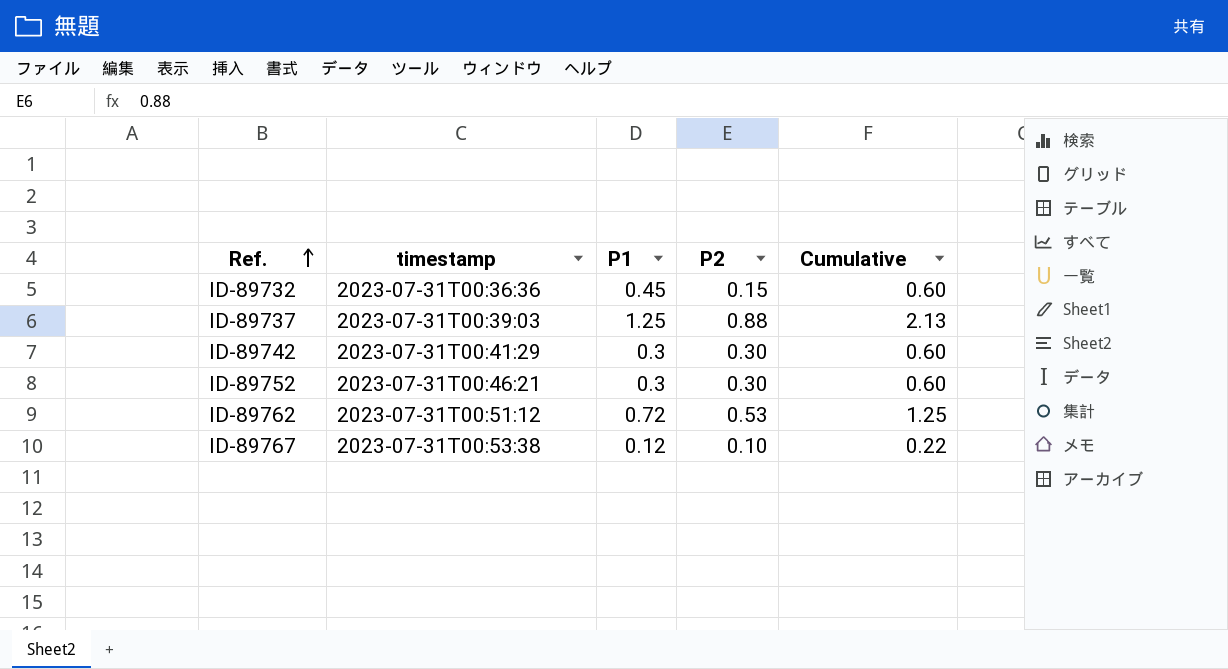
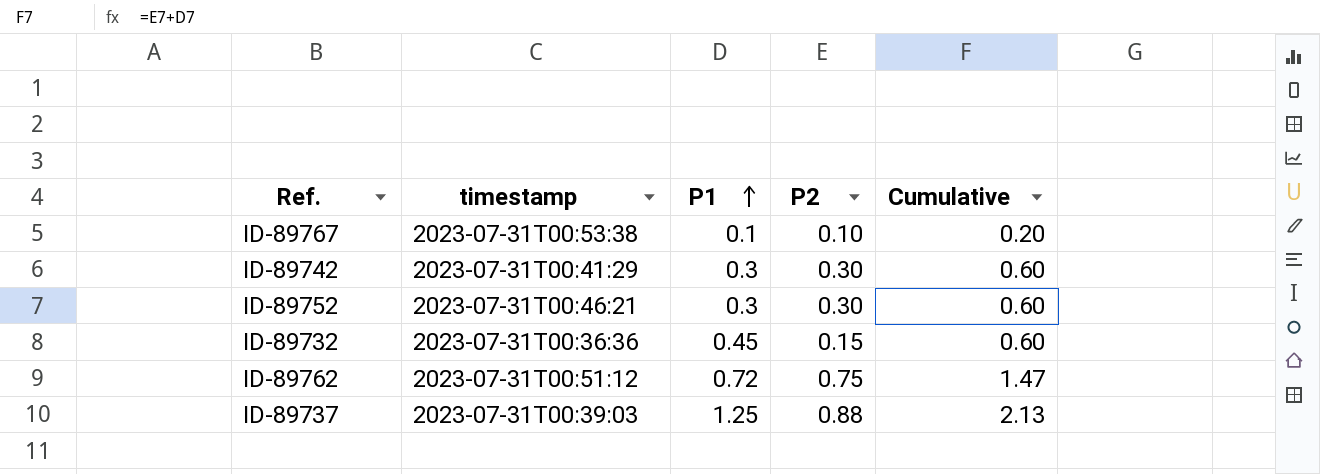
row order: Ref. ascending -> P1 ascending
ID-89767 | P1: 0.12 -> 0.1
ID-89767 | Cumulative: 0.22 -> 0.20
ID-89762 | P2: 0.53 -> 0.75
ID-89762 | Cumulative: 1.25 -> 1.47

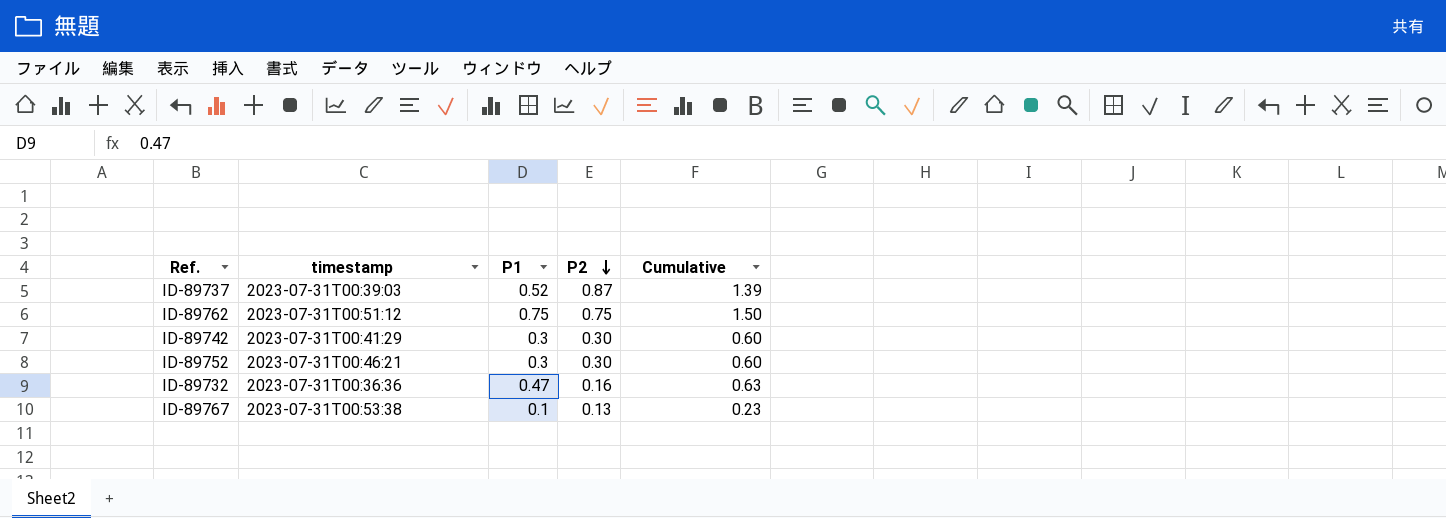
row order: P1 ascending -> P2 descending
ID-89737 | P1: 1.25 -> 0.52
ID-89737 | P2: 0.88 -> 0.87
ID-89737 | Cumulative: 2.13 -> 1.39
ID-89762 | P1: 0.72 -> 0.75
ID-89762 | Cumulative: 1.47 -> 1.50
ID-89732 | P1: 0.45 -> 0.47
ID-89732 | P2: 0.15 -> 0.16
ID-89732 | Cumulative: 0.60 -> 0.63
ID-89767 | P2: 0.10 -> 0.13
ID-89767 | Cumulative: 0.20 -> 0.23

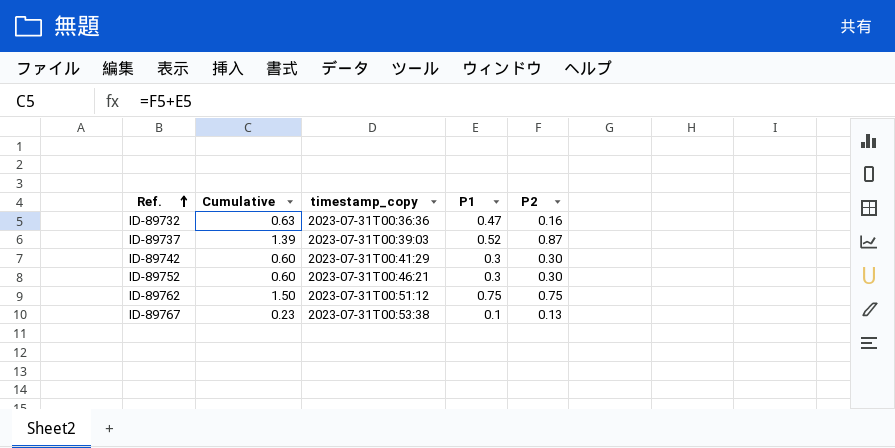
row order: P2 descending -> Ref. ascending
column Cumulative | position: 5 -> 2
column name: timestamp -> timestamp_copy

